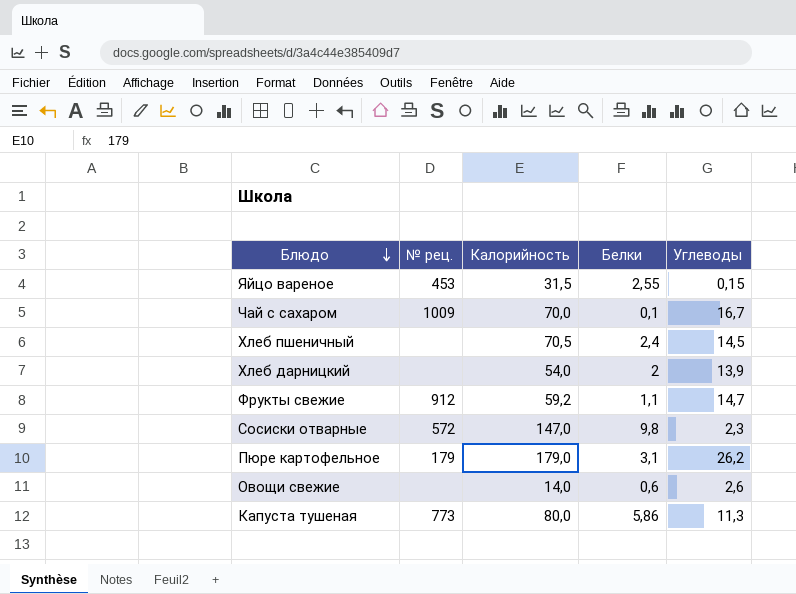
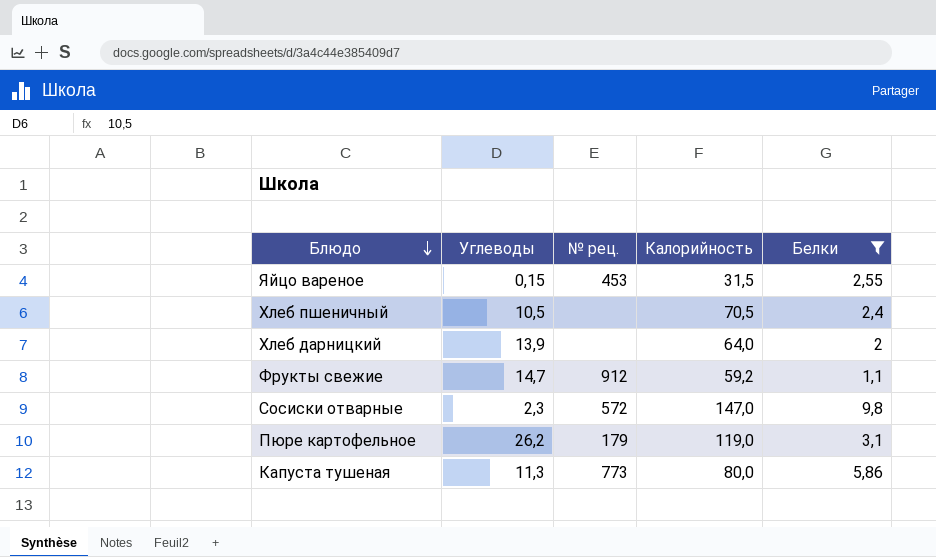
filter: none -> Белки >= 1,1
column Углеводы | position: 5 -> 2
Хлеб пшеничный | Углеводы: 14,5 -> 10,5
Хлеб дарницкий | Калорийность: 54,0 -> 64,0
Пюре картофельное | Калорийность: 179,0 -> 119,0

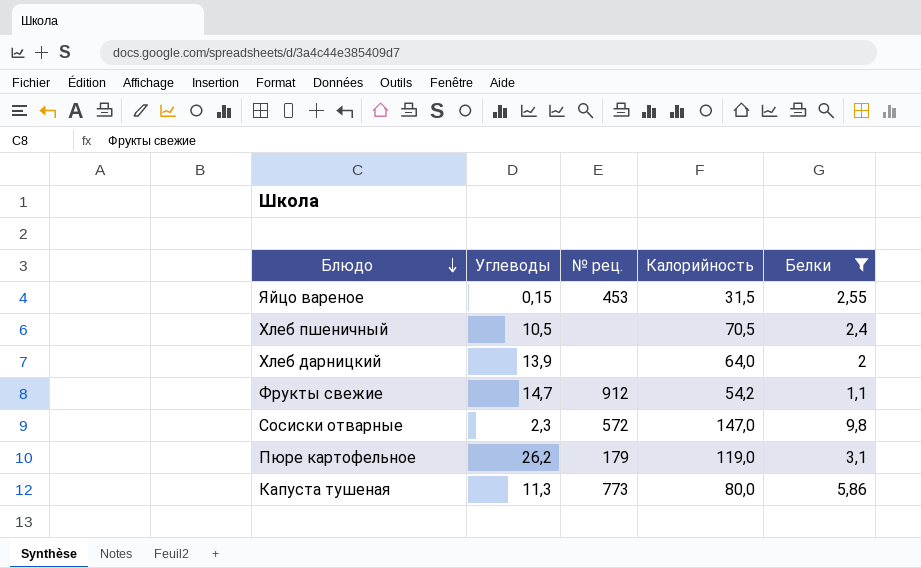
Фрукты свежие | Калорийность: 59,2 -> 54,2

